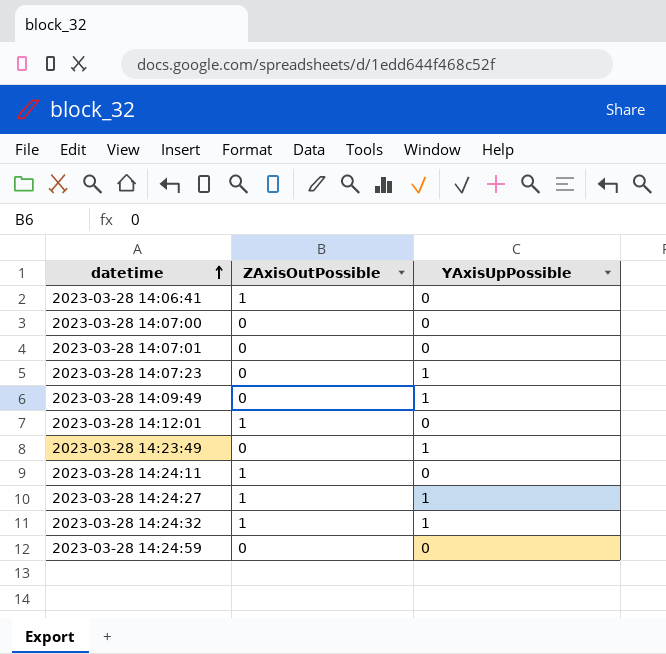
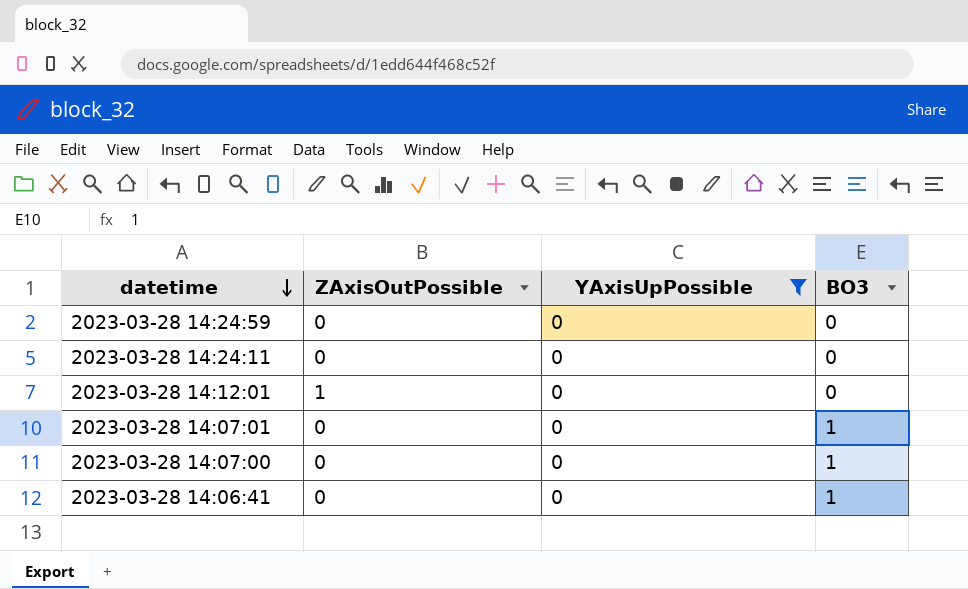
filter: none -> YAxisUpPossible = 0
row order: datetime ascending -> datetime descending
column BO3 | position: none -> 4
2023-03-28 14:24:11 | ZAxisOutPossible: 1 -> 0
2023-03-28 14:06:41 | ZAxisOutPossible: 1 -> 0

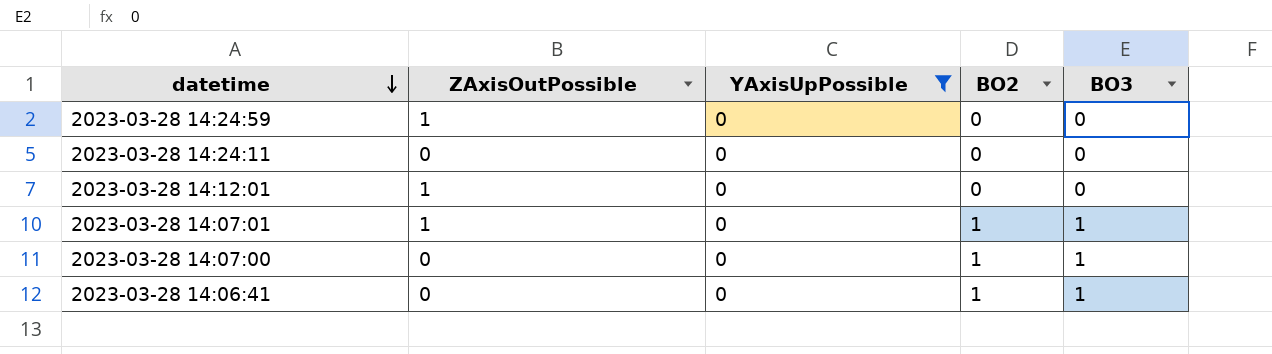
column BO2 | position: none -> 4
2023-03-28 14:24:59 | ZAxisOutPossible: 0 -> 1
2023-03-28 14:07:01 | ZAxisOutPossible: 0 -> 1

